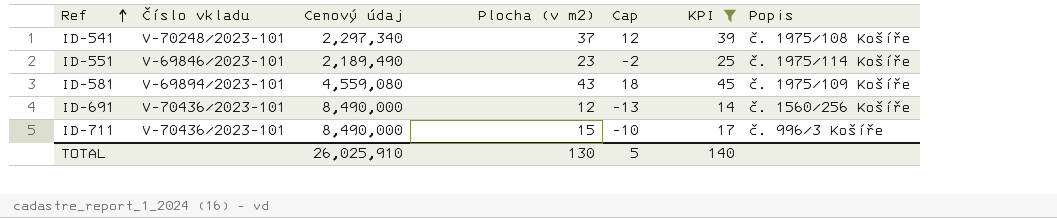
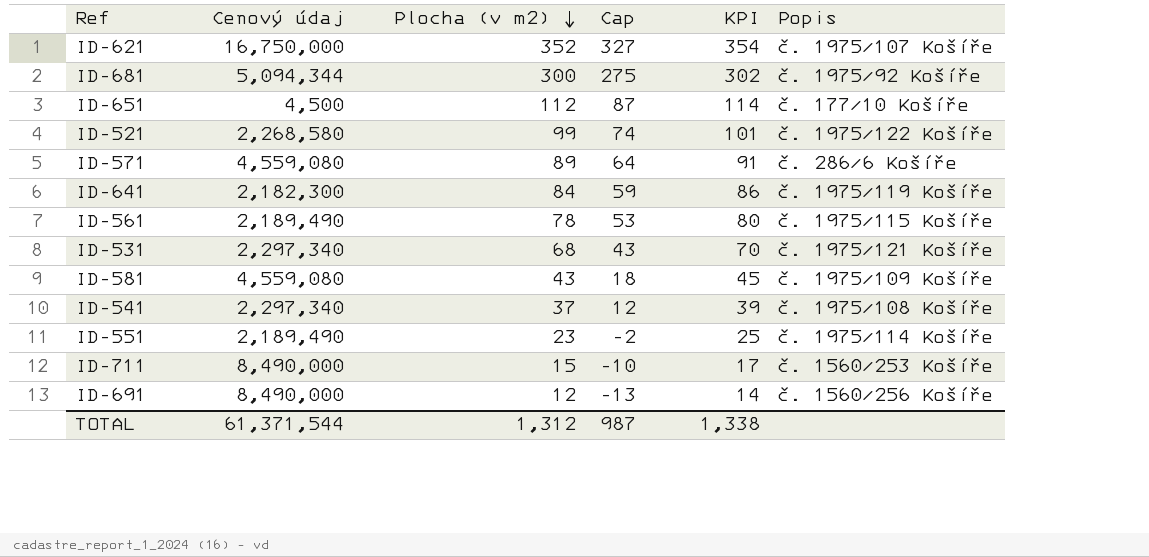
filter: KPI <= 45 -> none
row order: Ref ascending -> Plocha (v m2) descending
column Číslo vkladu | position: 2 -> none
ID-711 | Popis: č. 996/3 Košíře -> č. 1560/253 Košíře
TOTAL | Cenový údaj: 26,025,910 -> 61,371,544
TOTAL | Plocha (v m2): 130 -> 1,312
TOTAL | Cap: 5 -> 987
TOTAL | KPI: 140 -> 1,338

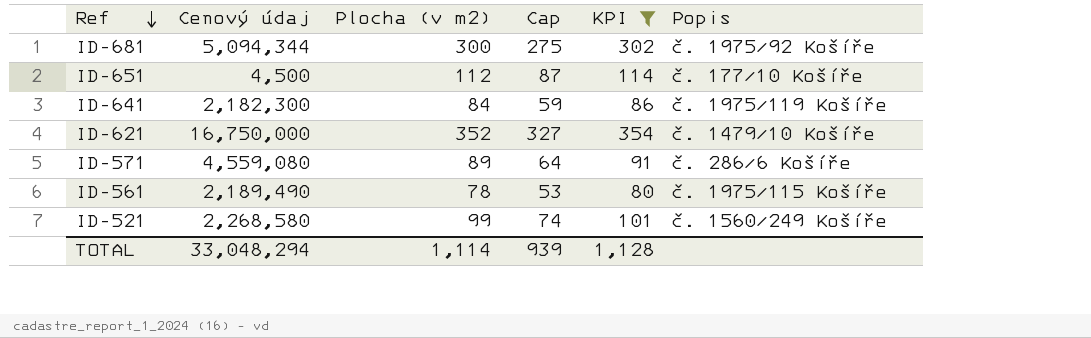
filter: none -> KPI >= 80
row order: Plocha (v m2) descending -> Ref descending
ID-621 | Popis: č. 1975/107 Košíře -> č. 1479/10 Košíře
ID-521 | Popis: č. 1975/122 Košíře -> č. 1560/249 Košíře
TOTAL | Cenový údaj: 61,371,544 -> 33,048,294
TOTAL | Plocha (v m2): 1,312 -> 1,114
TOTAL | Cap: 987 -> 939
TOTAL | KPI: 1,338 -> 1,128

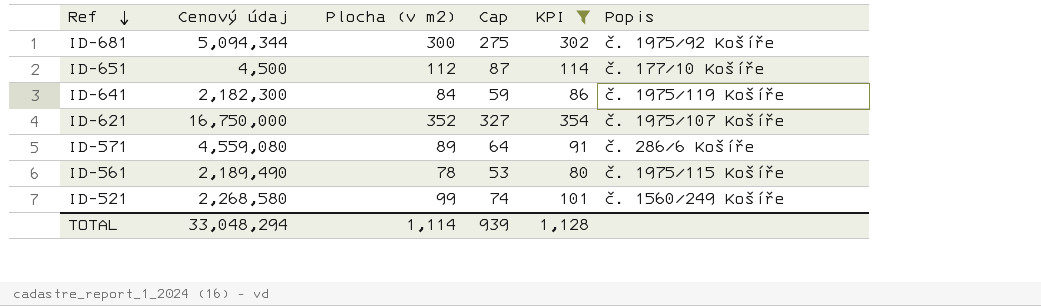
ID-621 | Popis: č. 1479/10 Košíře -> č. 1975/107 Košíře

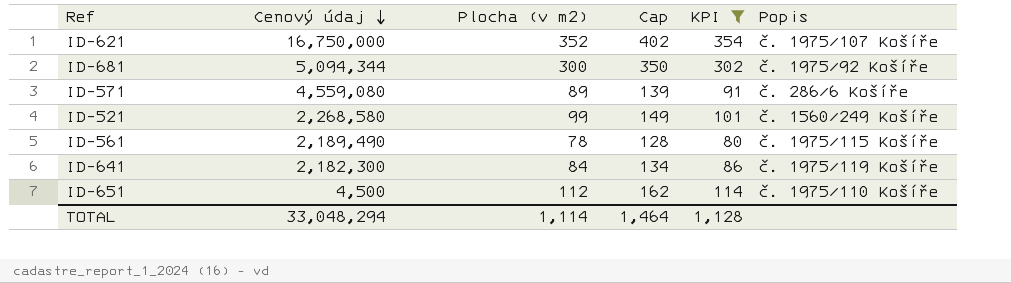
row order: Ref descending -> Cenový údaj descending
column Cap | formula: [Plocha (v m2)] - 25 -> [Plocha (v m2)] + 50
ID-651 | Popis: č. 177/10 Košíře -> č. 1975/110 Košíře
TOTAL | Cap: 939 -> 1,464

